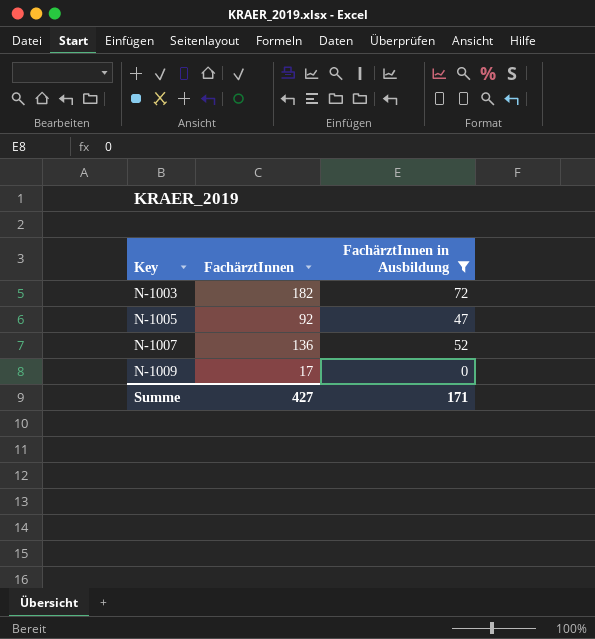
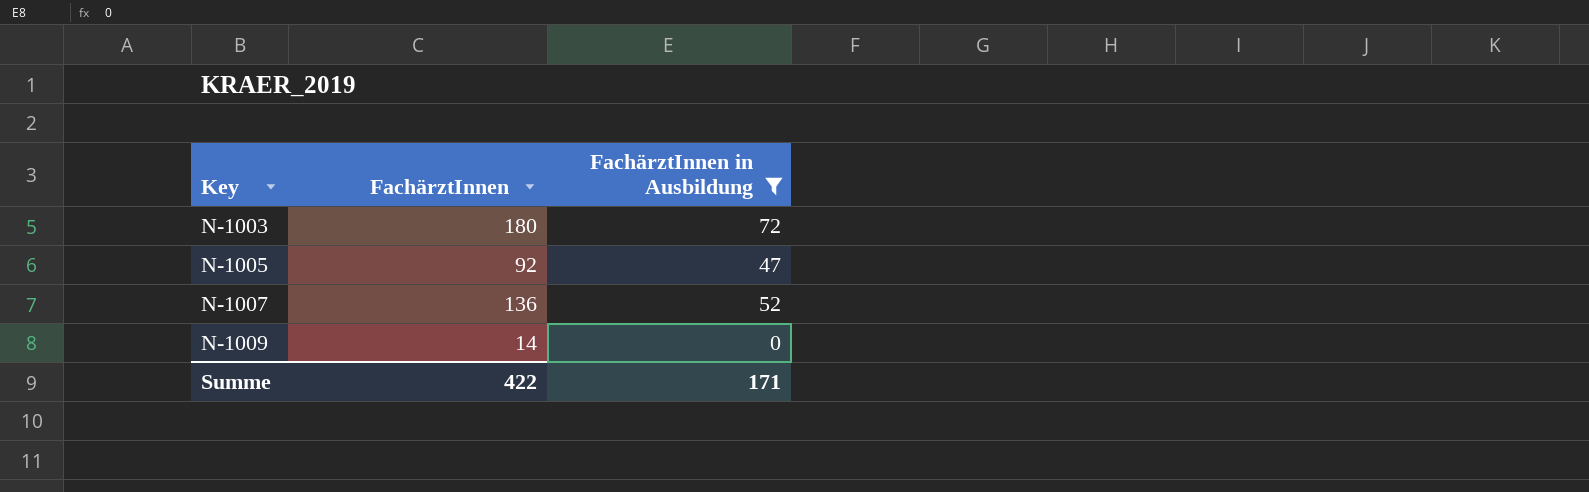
N-1003 | FachärztInnen: 182 -> 180
N-1009 | FachärztInnen: 17 -> 14
Summe | FachärztInnen: 427 -> 422

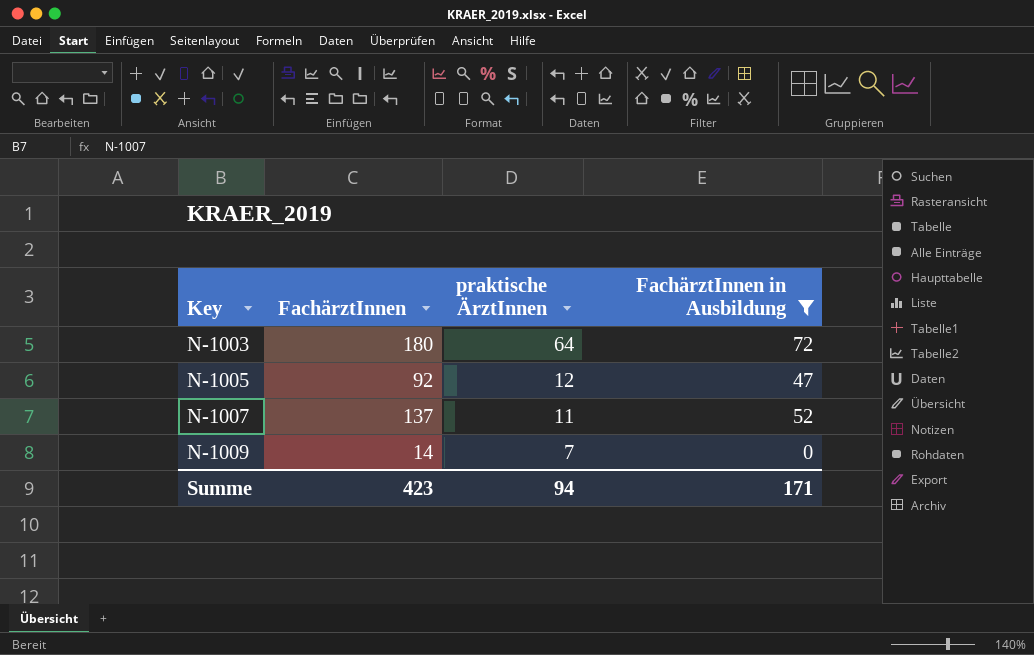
column praktische ÄrztInnen | position: none -> 3
N-1007 | FachärztInnen: 136 -> 137
Summe | FachärztInnen: 422 -> 423

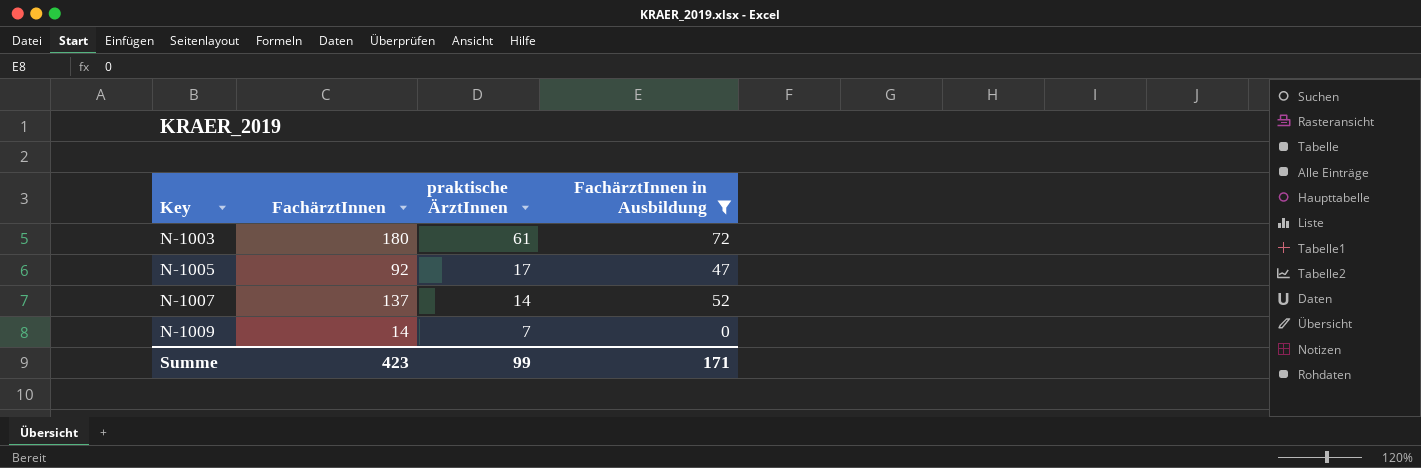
N-1003 | praktische ÄrztInnen: 64 -> 61
N-1005 | praktische ÄrztInnen: 12 -> 17
N-1007 | praktische ÄrztInnen: 11 -> 14
Summe | praktische ÄrztInnen: 94 -> 99

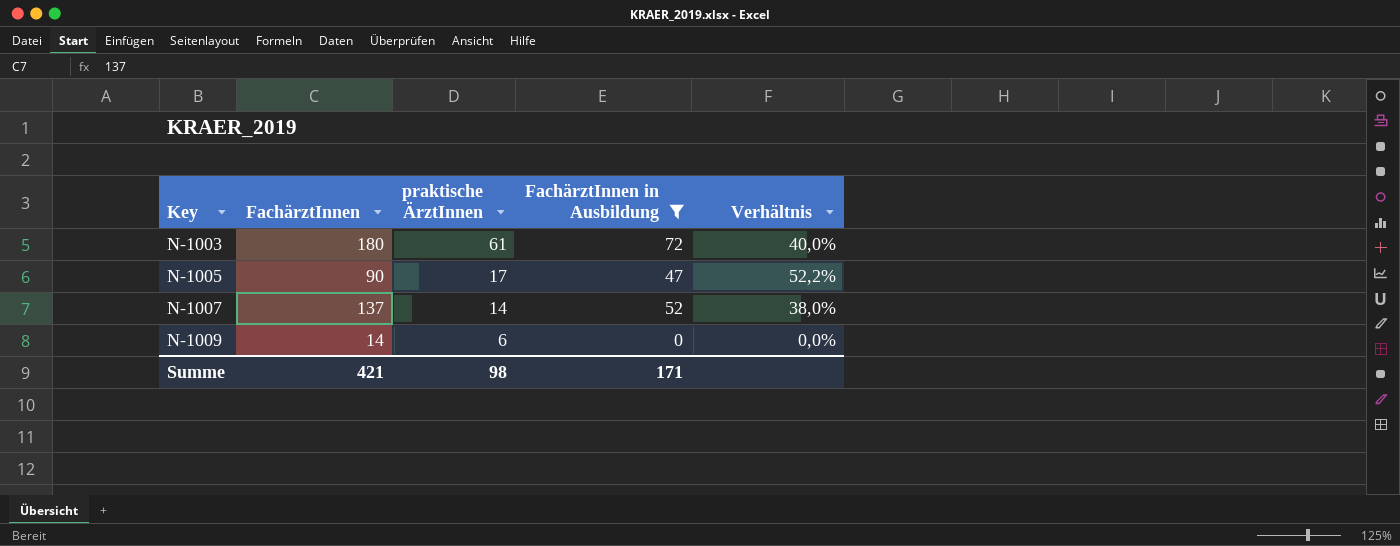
column Verhältnis | formula: none -> [FachärztInnen in Ausbildung] / [FachärztInnen]
N-1005 | FachärztInnen: 92 -> 90
N-1009 | praktische ÄrztInnen: 7 -> 6
Summe | FachärztInnen: 423 -> 421
Summe | praktische ÄrztInnen: 99 -> 98

